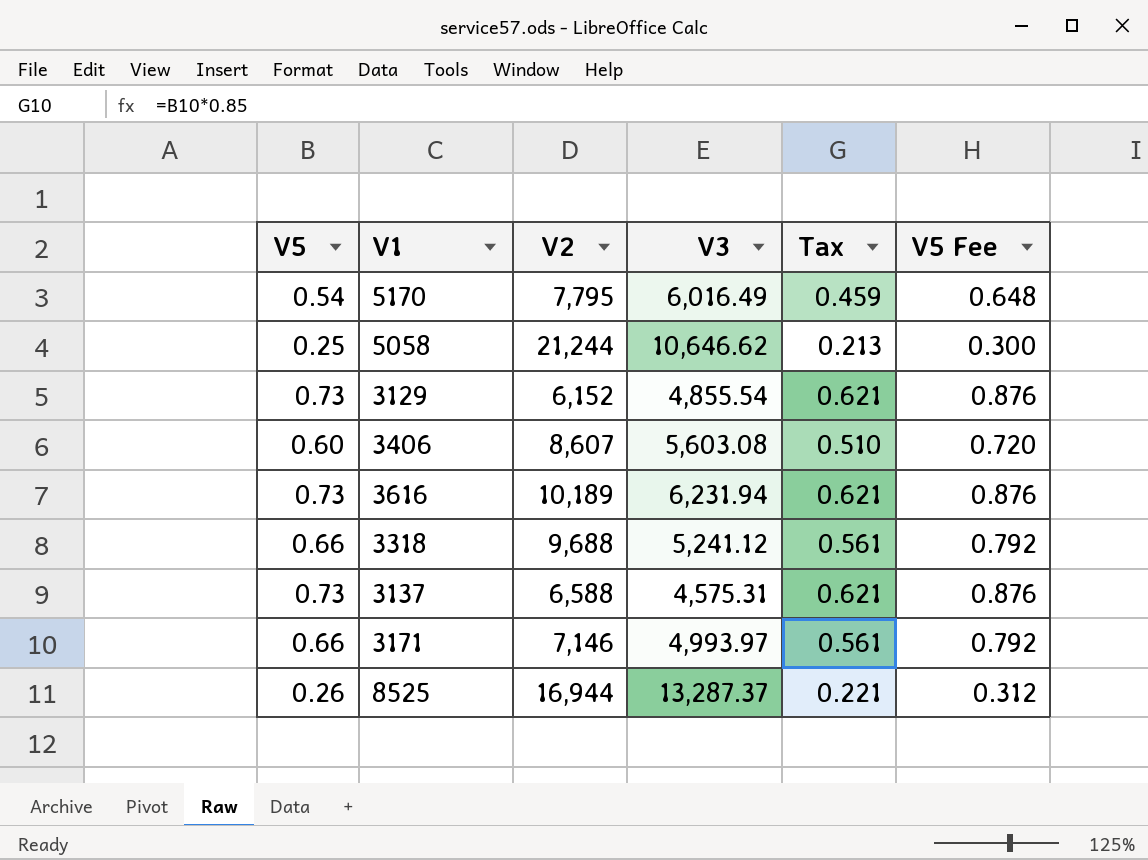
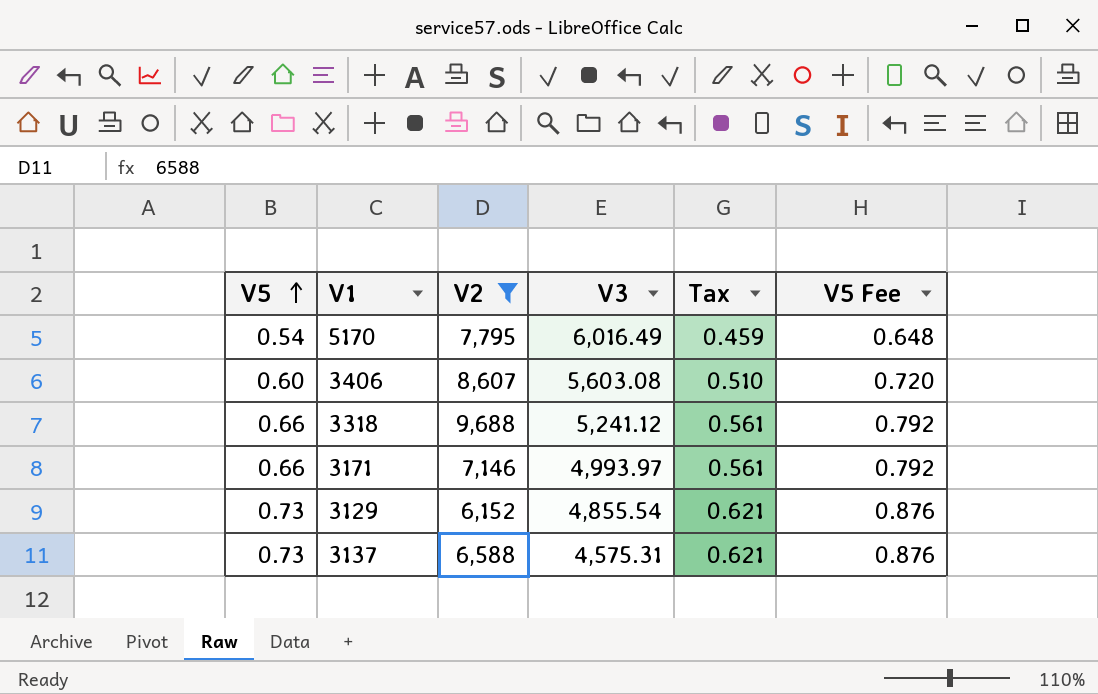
filter: none -> V2 <= 9,688
row order: none -> V5 ascending

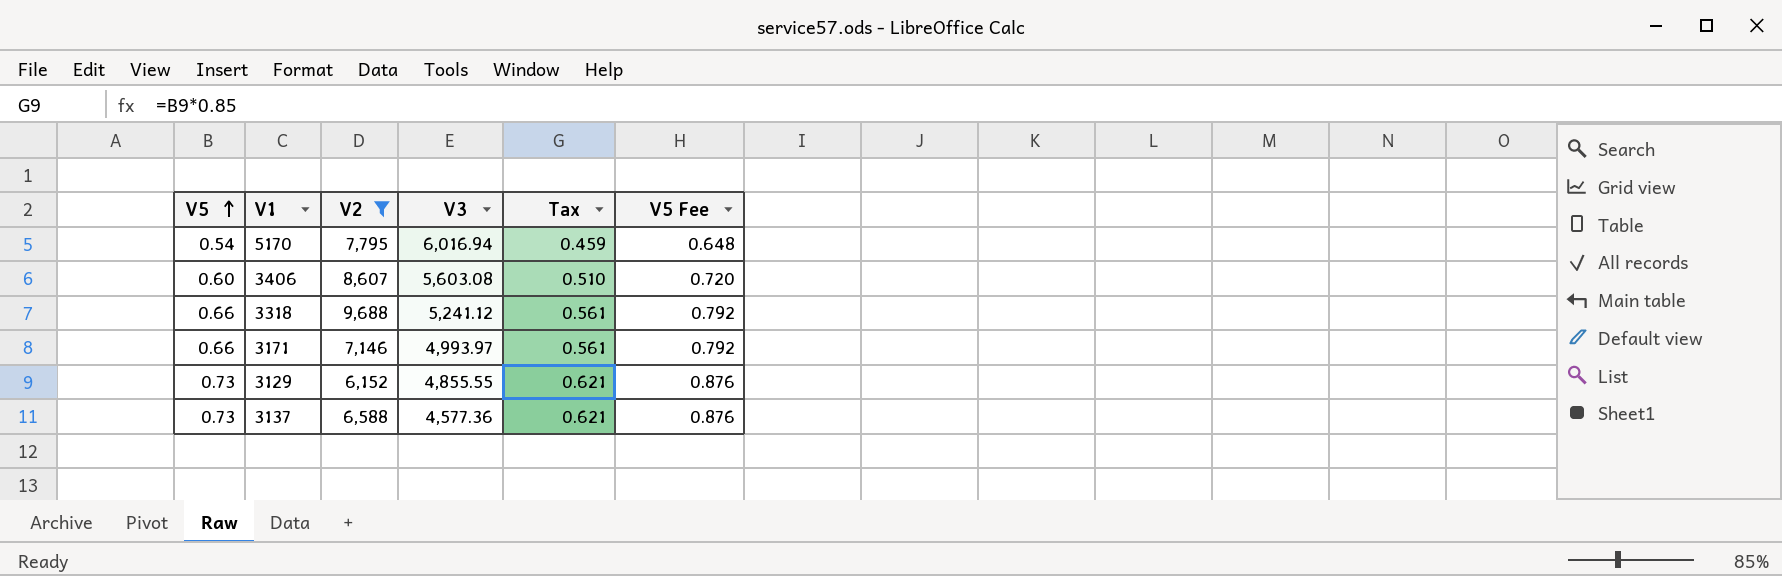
5170 | V3: 6,016.49 -> 6,016.94
3129 | V3: 4,855.54 -> 4,855.55
3137 | V3: 4,575.31 -> 4,577.36

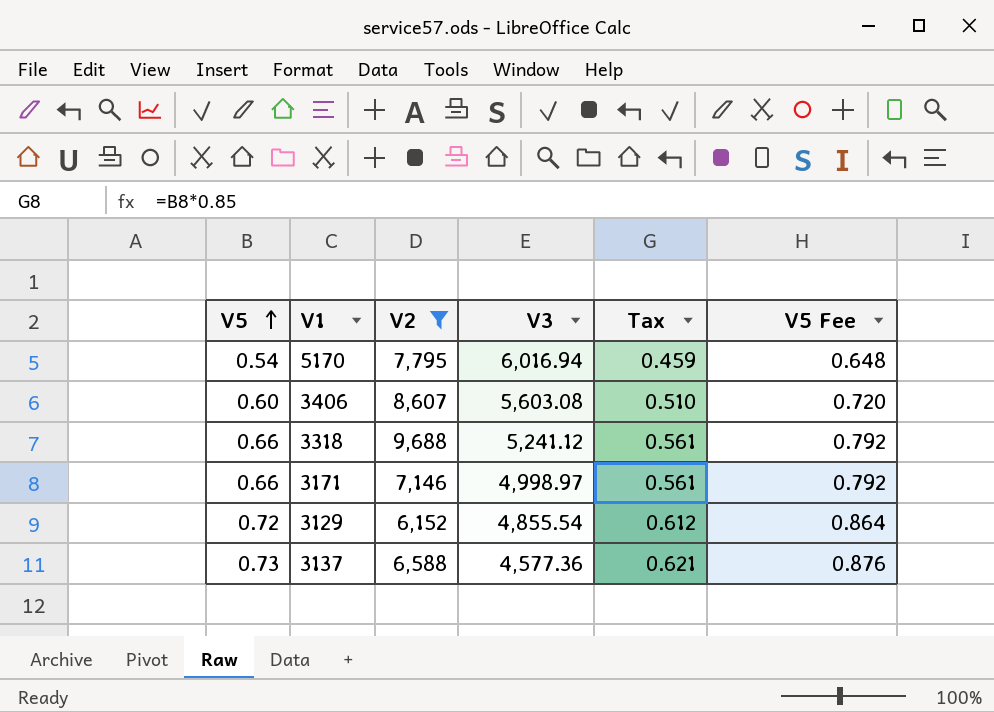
3171 | V3: 4,993.97 -> 4,998.97
3129 | V5: 0.73 -> 0.72
3129 | V3: 4,855.55 -> 4,855.54
3129 | Tax: 0.621 -> 0.612
3129 | V5 Fee: 0.876 -> 0.864

